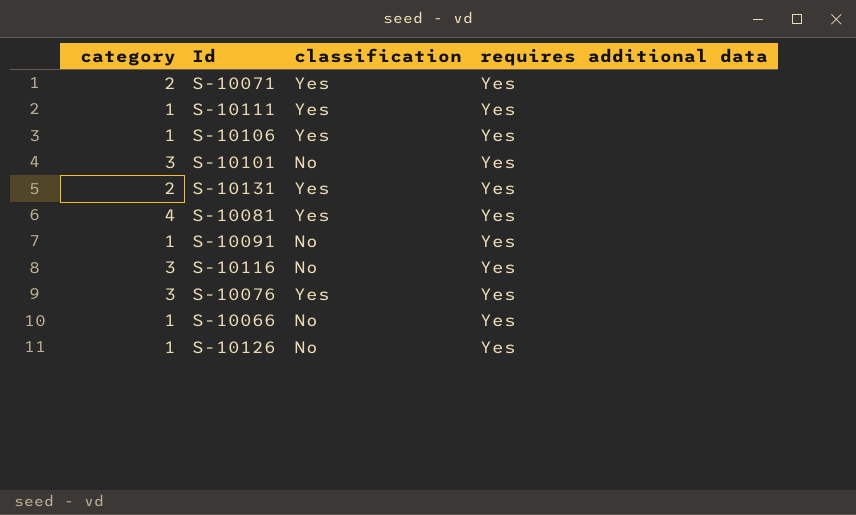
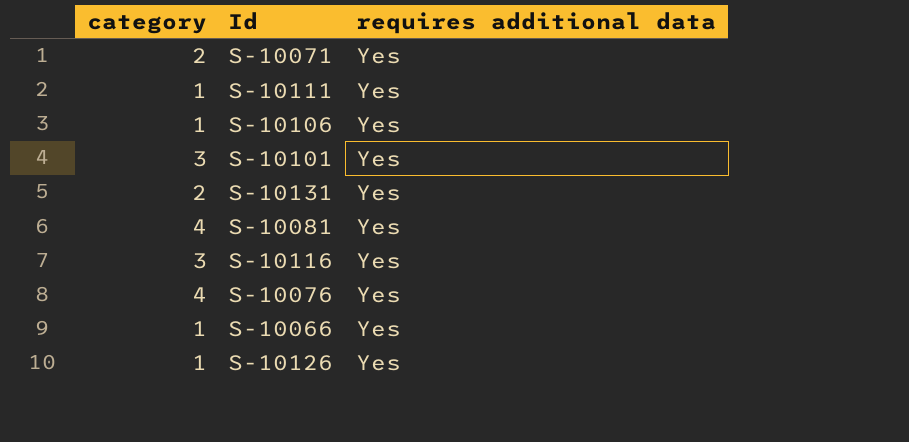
column classification | position: 3 -> none
row S-10091: 1 | No | Yes -> none
S-10076 | category: 3 -> 4

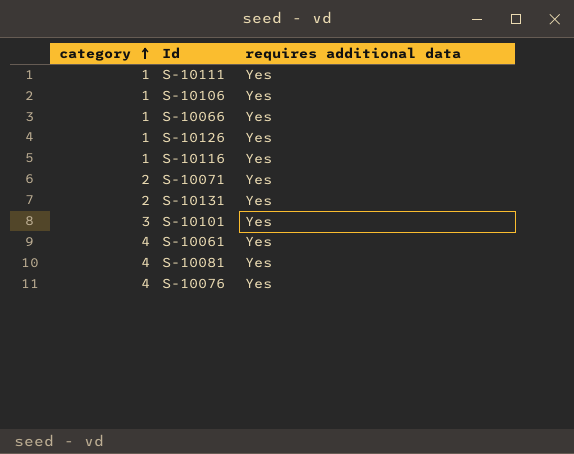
row order: none -> category ascending
S-10116 | category: 3 -> 1
row S-10061: none -> 4 | Yes

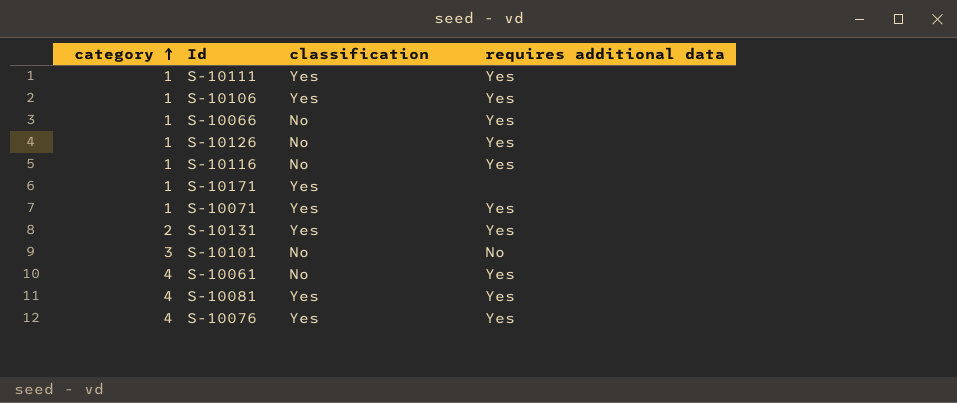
column classification | position: none -> 3
row S-10171: none -> 1 | Yes | none
S-10071 | category: 2 -> 1
S-10101 | requires additional data: Yes -> No

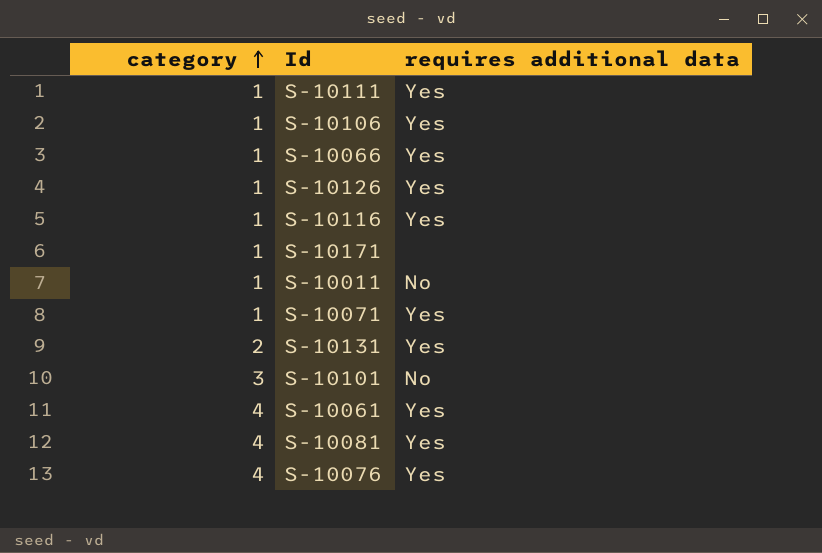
column classification | position: 3 -> none
row S-10011: none -> 1 | No

